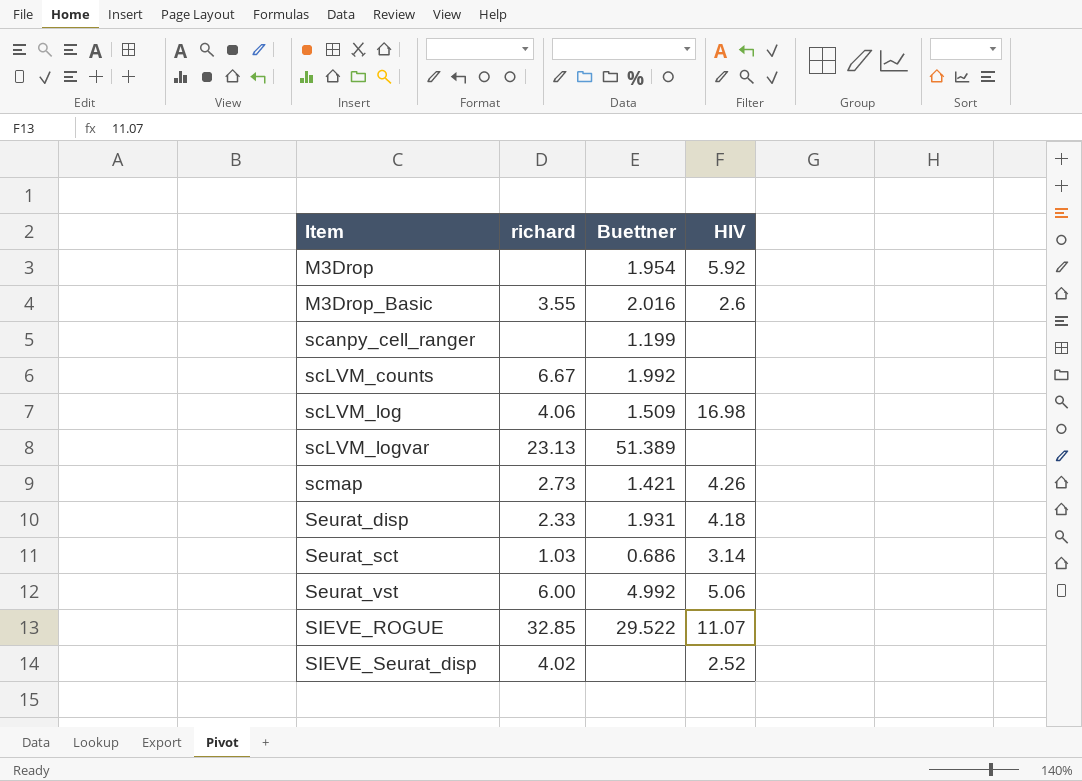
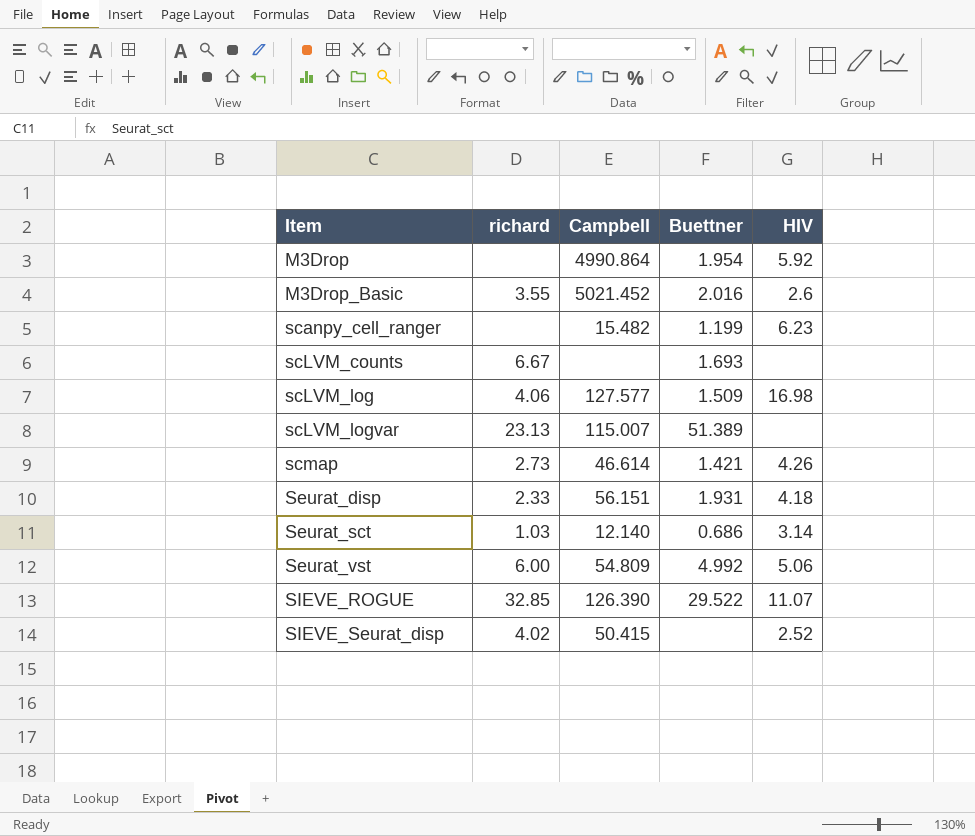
column Campbell | position: none -> 3
scanpy_cell_ranger | HIV: none -> 6.23
scLVM_counts | Buettner: 1.992 -> 1.693

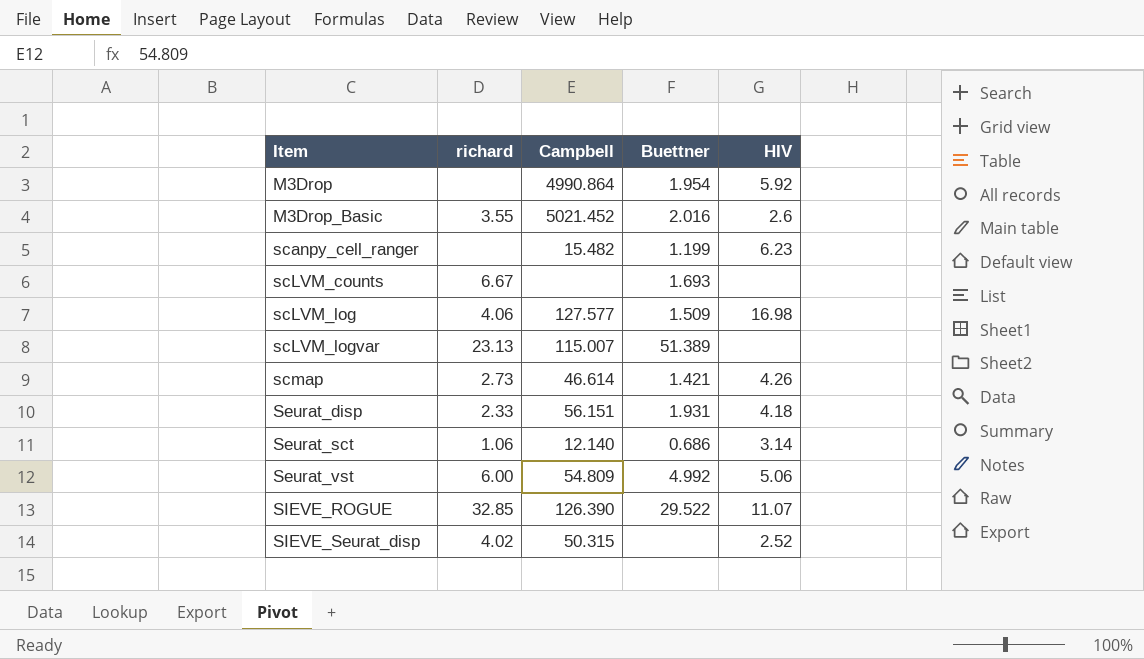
Seurat_sct | richard: 1.03 -> 1.06
SIEVE_Seurat_disp | Campbell: 50.415 -> 50.315

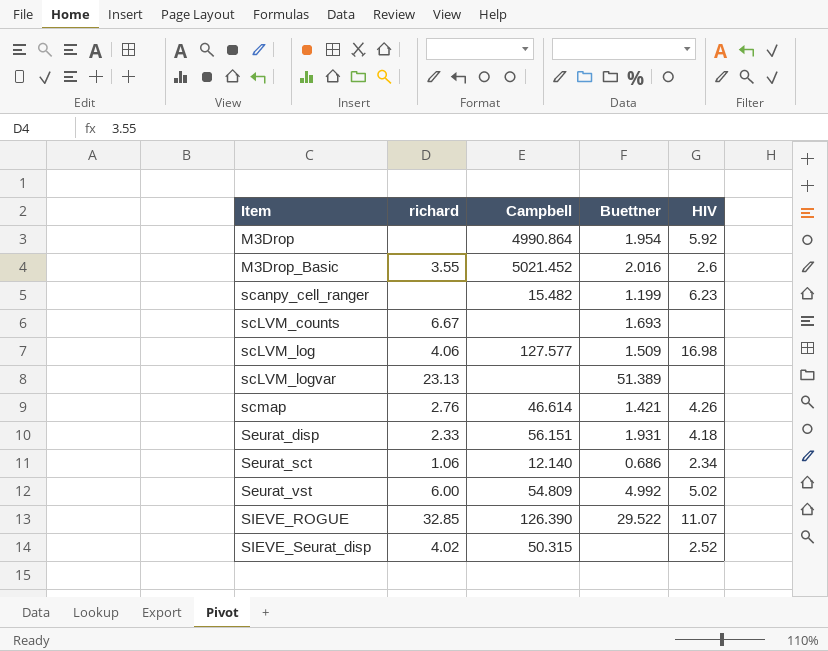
scLVM_logvar | Campbell: 115.007 -> none
scmap | richard: 2.73 -> 2.76
Seurat_sct | HIV: 3.14 -> 2.34
Seurat_vst | HIV: 5.06 -> 5.02

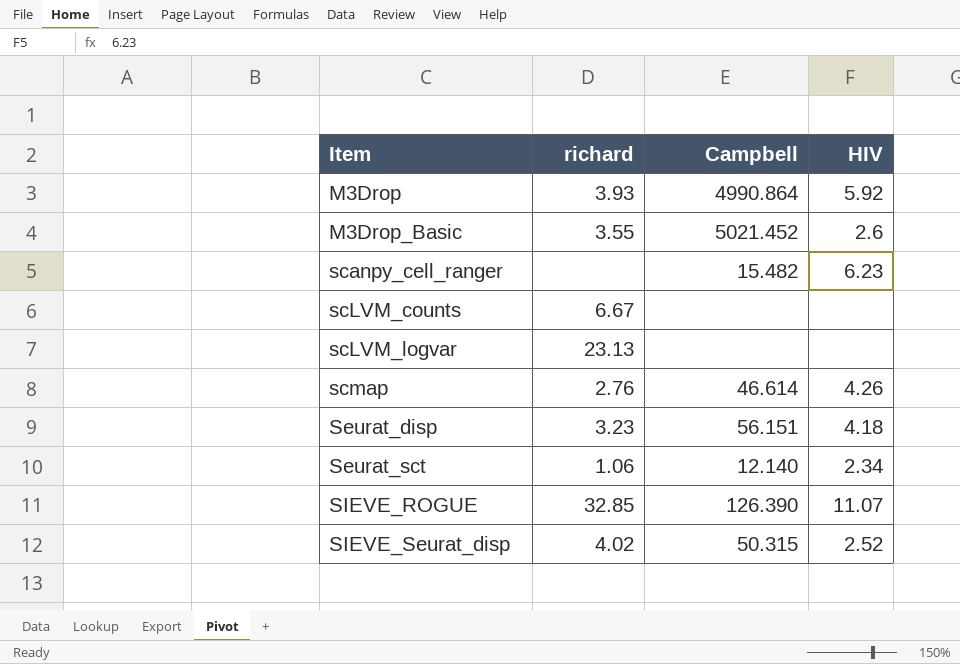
column Buettner | position: 4 -> none
row scLVM_log: 4.06 | 127.577 | 1.509 | 16.98 -> none
row Seurat_vst: 6.00 | 54.809 | 4.992 | 5.02 -> none
M3Drop | richard: none -> 3.93
Seurat_disp | richard: 2.33 -> 3.23

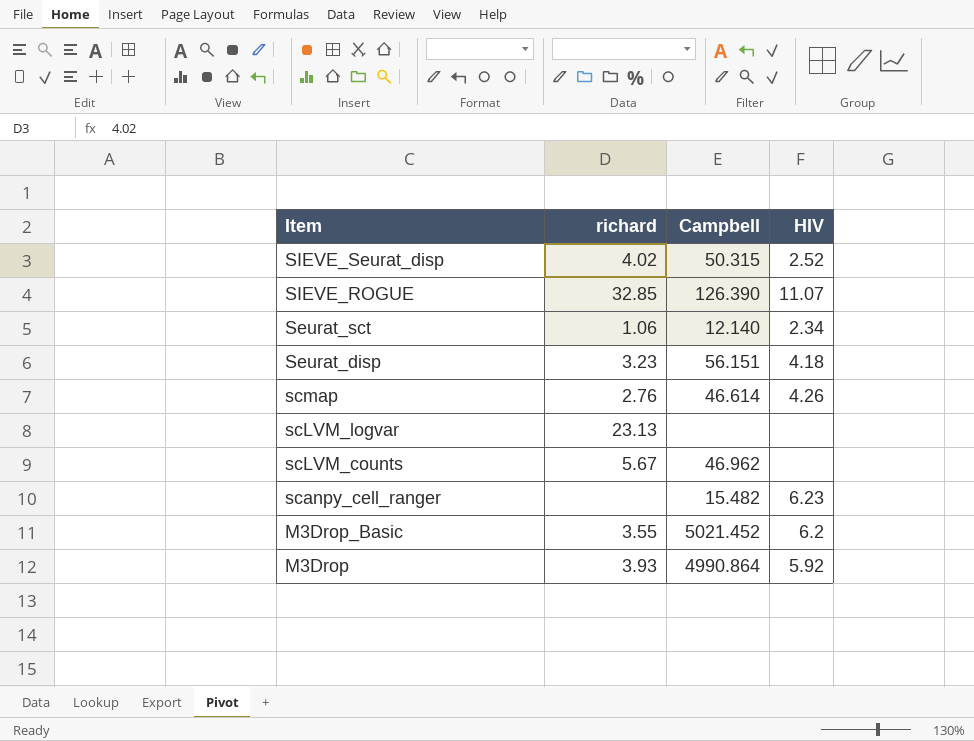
row order: Item ascending -> Item descending
scLVM_counts | richard: 6.67 -> 5.67
scLVM_counts | Campbell: none -> 46.962
M3Drop_Basic | HIV: 2.6 -> 6.2

